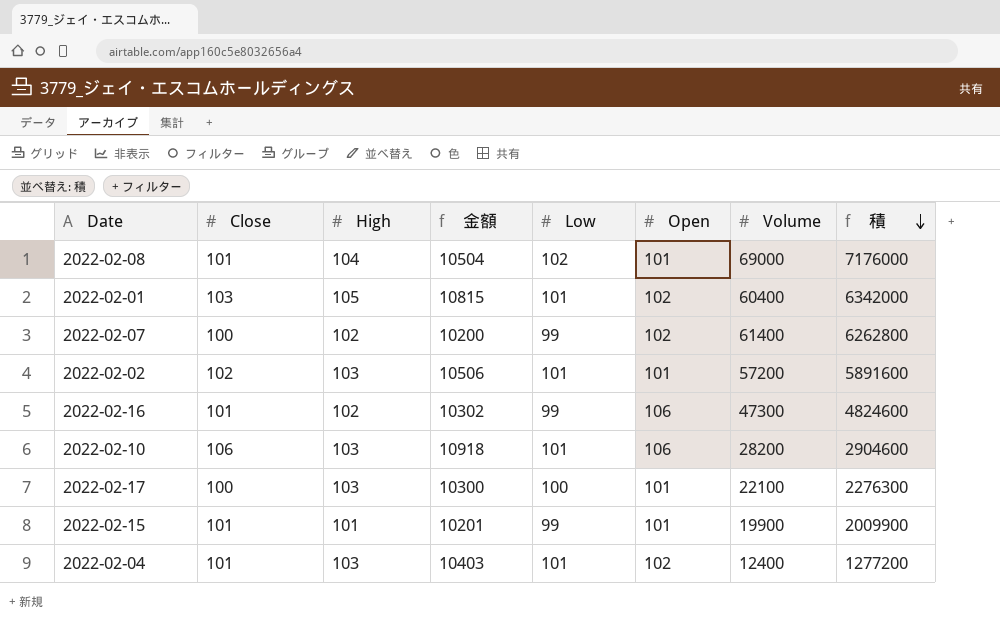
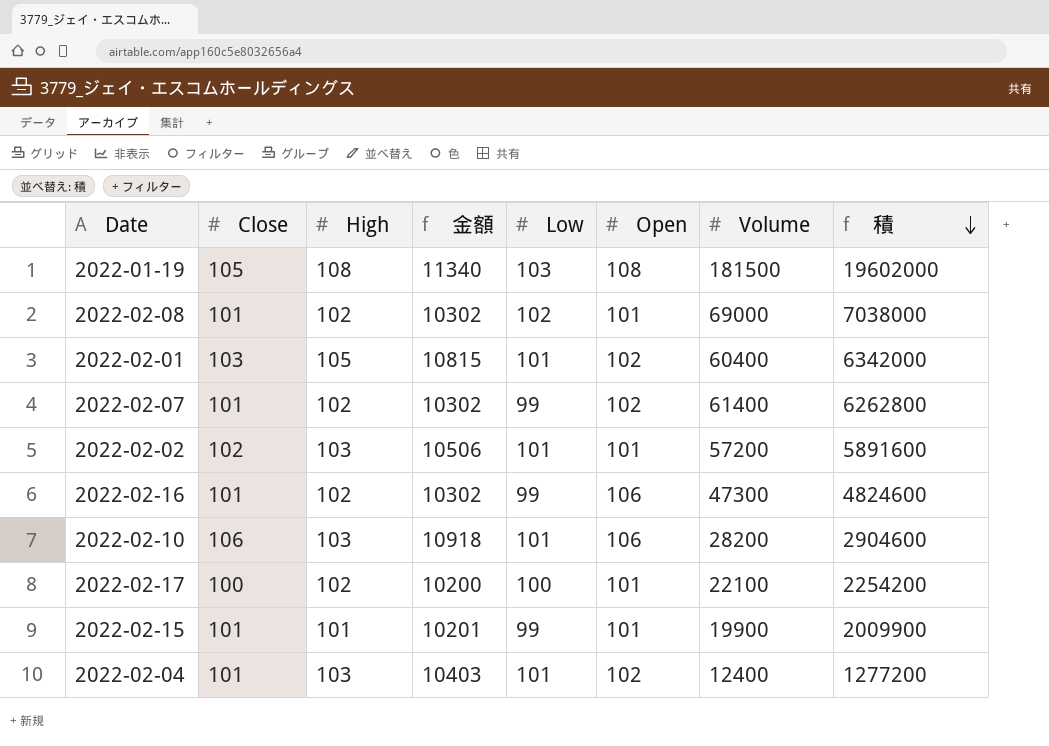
row 2022-01-19: none -> 105 | 108 | 11340 | 103 | 108 | 181500 | 19602000
2022-02-08 | High: 104 -> 102
2022-02-08 | 金額: 10504 -> 10302
2022-02-08 | 積: 7176000 -> 7038000
2022-02-07 | Close: 100 -> 101
2022-02-07 | 金額: 10200 -> 10302
2022-02-17 | High: 103 -> 102
2022-02-17 | 金額: 10300 -> 10200
2022-02-17 | 積: 2276300 -> 2254200

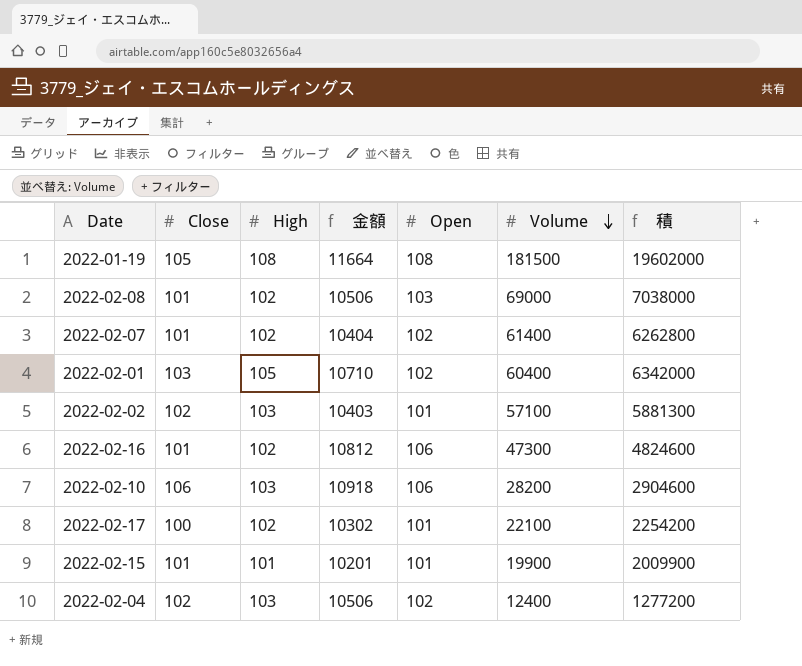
row order: 積 descending -> Volume descending
column Low | position: 5 -> none
column 金額 | formula: [Close] * [High] -> [High] * [Open]
2022-02-08 | Open: 101 -> 103
2022-02-02 | Volume: 57200 -> 57100
2022-02-02 | 積: 5891600 -> 5881300
2022-02-04 | Close: 101 -> 102

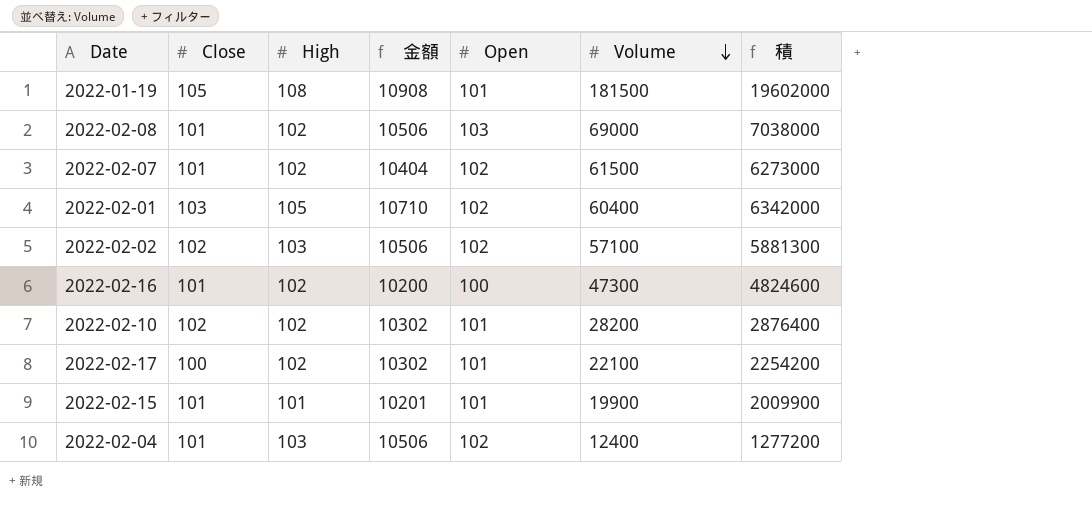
2022-01-19 | 金額: 11664 -> 10908
2022-01-19 | Open: 108 -> 101
2022-02-07 | Volume: 61400 -> 61500
2022-02-07 | 積: 6262800 -> 6273000
2022-02-02 | 金額: 10403 -> 10506
2022-02-02 | Open: 101 -> 102
2022-02-16 | 金額: 10812 -> 10200
2022-02-16 | Open: 106 -> 100
2022-02-10 | Close: 106 -> 102
2022-02-10 | High: 103 -> 102
2022-02-10 | 金額: 10918 -> 10302
2022-02-10 | Open: 106 -> 101
2022-02-10 | 積: 2904600 -> 2876400
2022-02-04 | Close: 102 -> 101

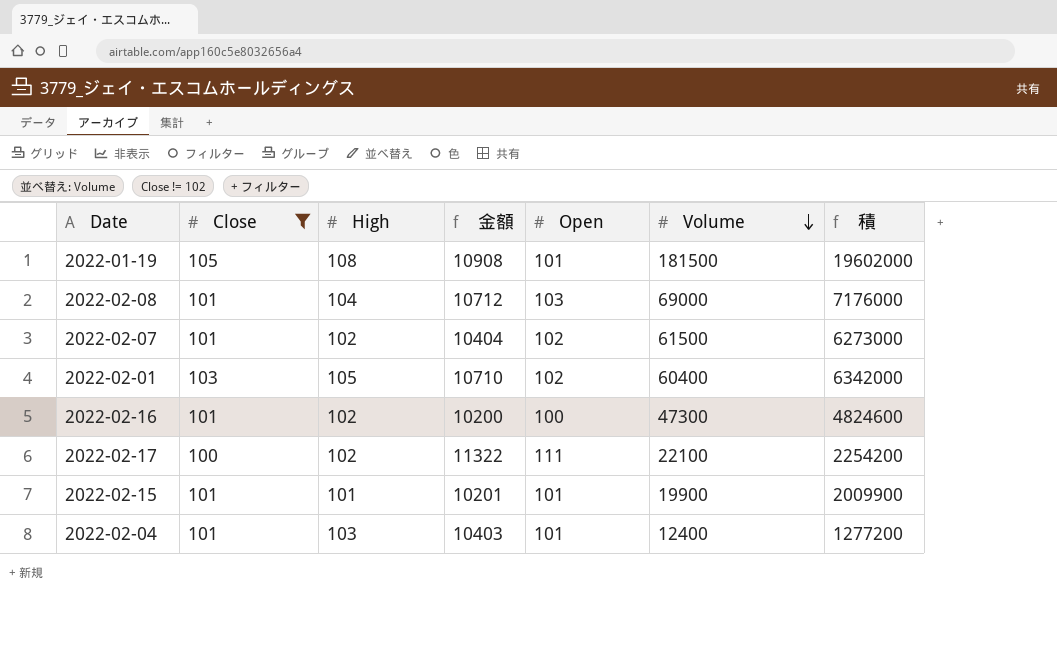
filter: none -> Close != 102
2022-02-08 | High: 102 -> 104
2022-02-08 | 金額: 10506 -> 10712
2022-02-08 | 積: 7038000 -> 7176000
2022-02-17 | 金額: 10302 -> 11322
2022-02-17 | Open: 101 -> 111
2022-02-04 | 金額: 10506 -> 10403
2022-02-04 | Open: 102 -> 101

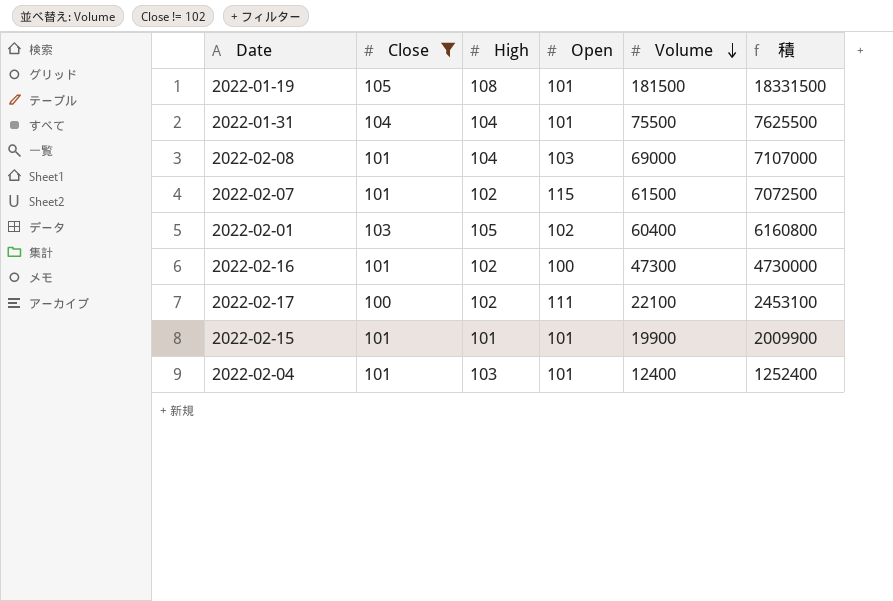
column 金額 | formula: [High] * [Open] -> none
column 積 | formula: [High] * [Volume] -> [Open] * [Volume]
row 2022-01-31: none -> 104 | 104 | 101 | 75500 | 7625500
2022-02-07 | Open: 102 -> 115

